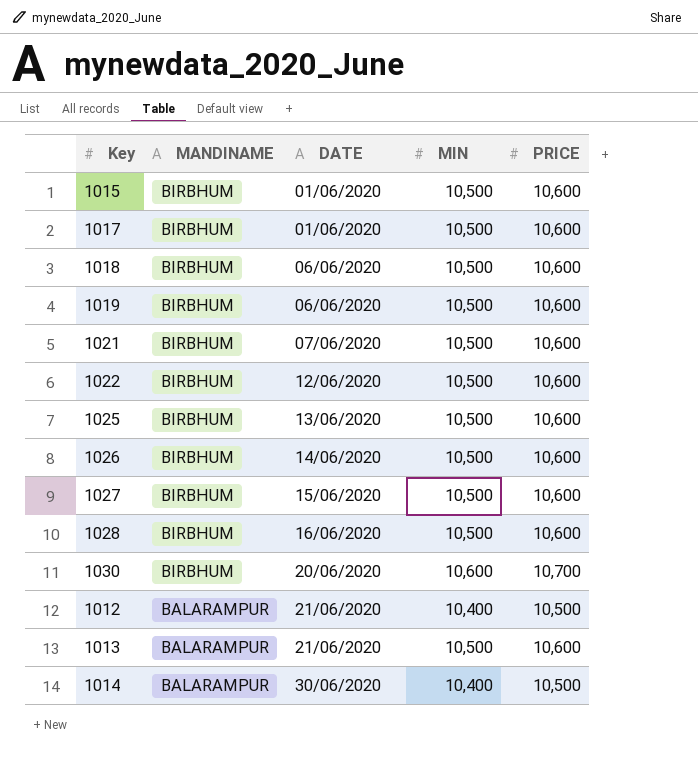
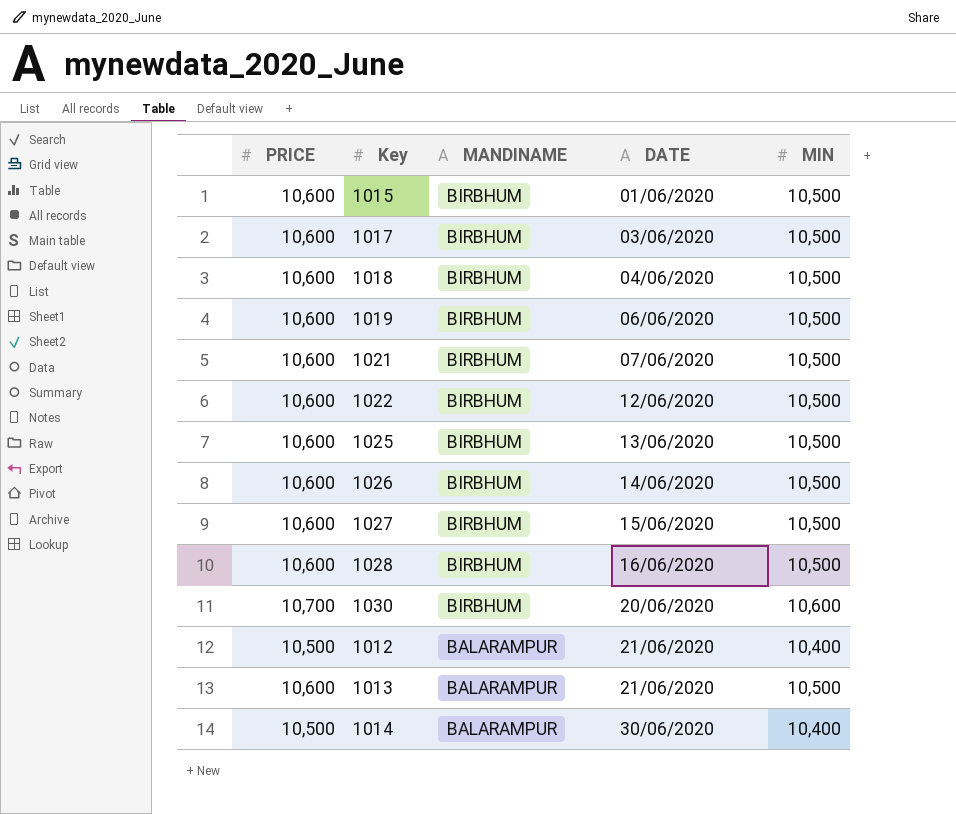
column PRICE | position: 5 -> 1
1017 | DATE: 01/06/2020 -> 03/06/2020
1018 | DATE: 06/06/2020 -> 04/06/2020

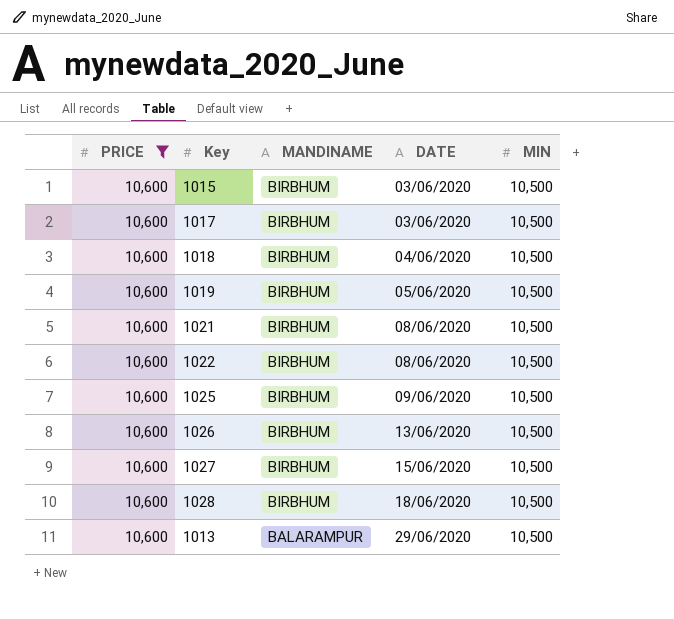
filter: none -> PRICE = 10,600
1015 | DATE: 01/06/2020 -> 03/06/2020
1019 | DATE: 06/06/2020 -> 05/06/2020
1021 | DATE: 07/06/2020 -> 08/06/2020
1022 | DATE: 12/06/2020 -> 08/06/2020
1025 | DATE: 13/06/2020 -> 09/06/2020
1026 | DATE: 14/06/2020 -> 13/06/2020
1028 | DATE: 16/06/2020 -> 18/06/2020
1013 | DATE: 21/06/2020 -> 29/06/2020

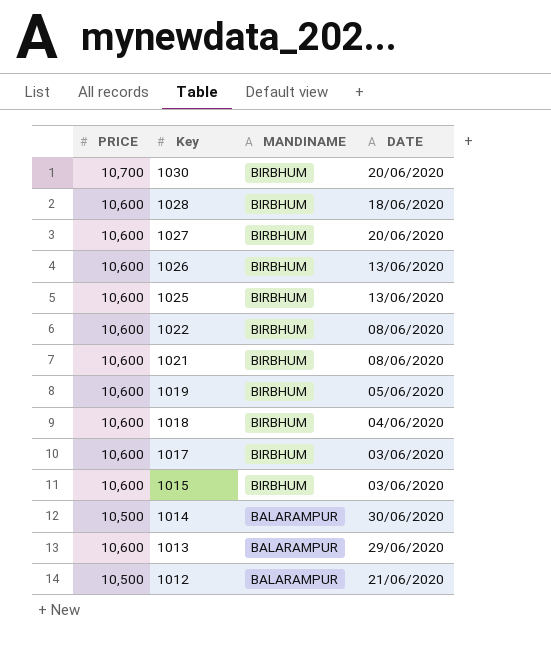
filter: PRICE = 10,600 -> none
row order: MANDINAME descending -> Key descending
column MIN | position: 5 -> none
1027 | DATE: 15/06/2020 -> 20/06/2020
1025 | DATE: 09/06/2020 -> 13/06/2020

